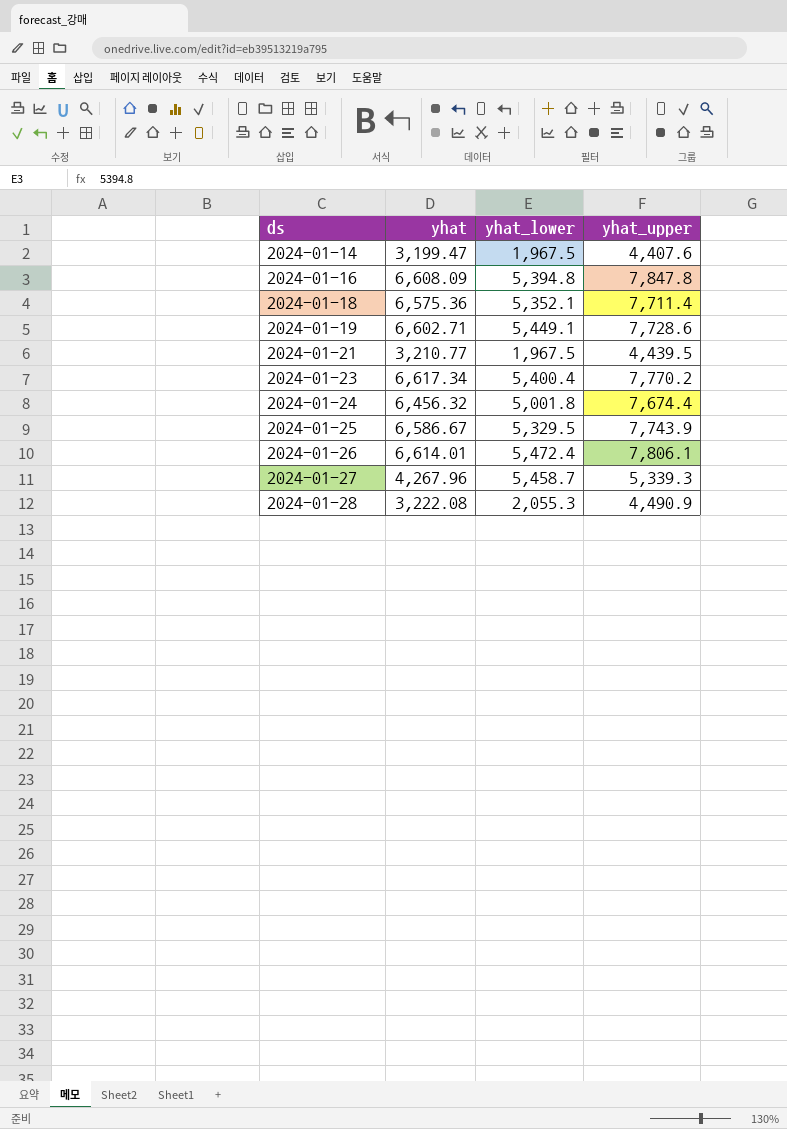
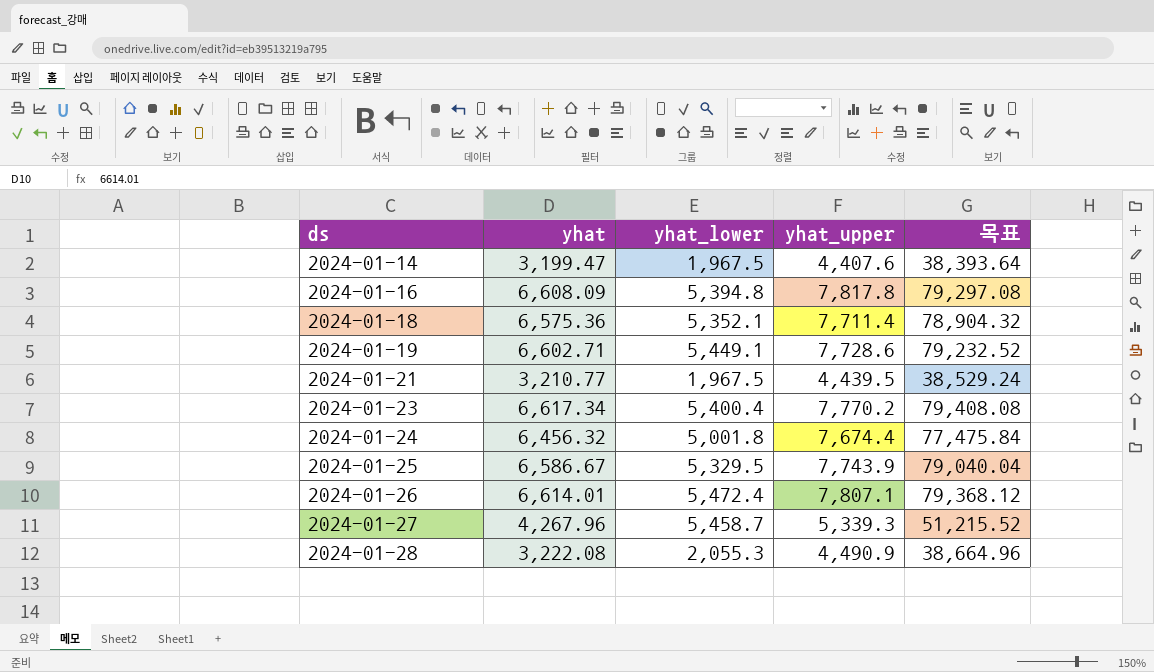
column 목표 | formula: none -> [yhat] * 12
2024-01-16 | yhat_upper: 7,847.8 -> 7,817.8
2024-01-26 | yhat_upper: 7,806.1 -> 7,807.1

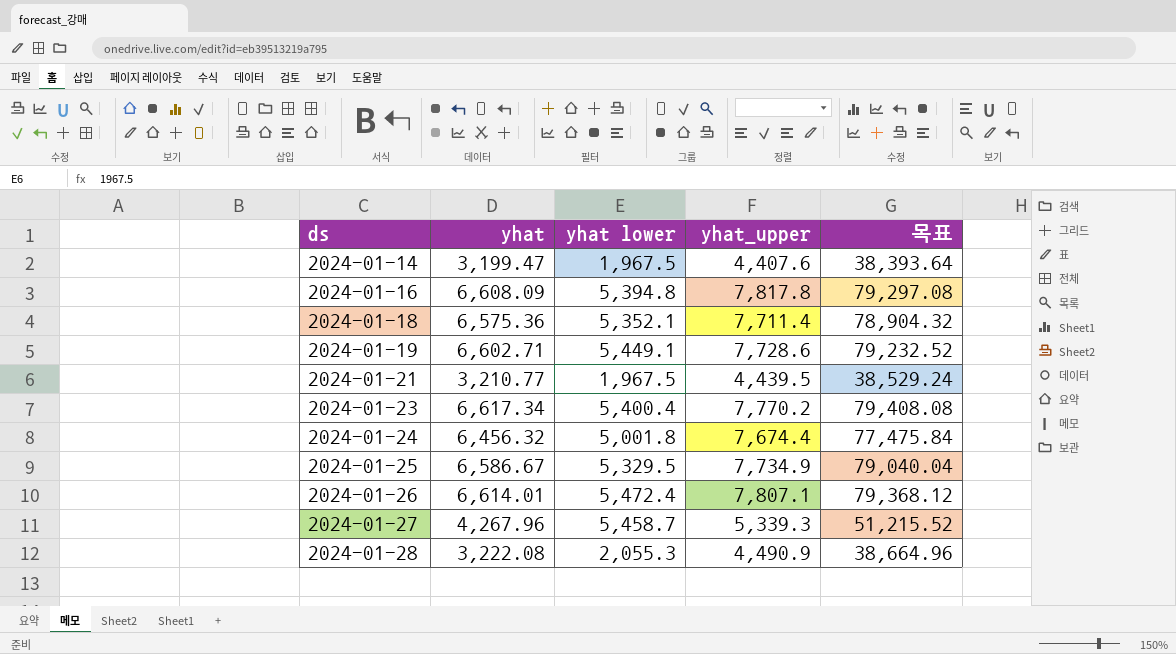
column name: yhat_lower -> yhat lower
2024-01-25 | yhat_upper: 7,743.9 -> 7,734.9

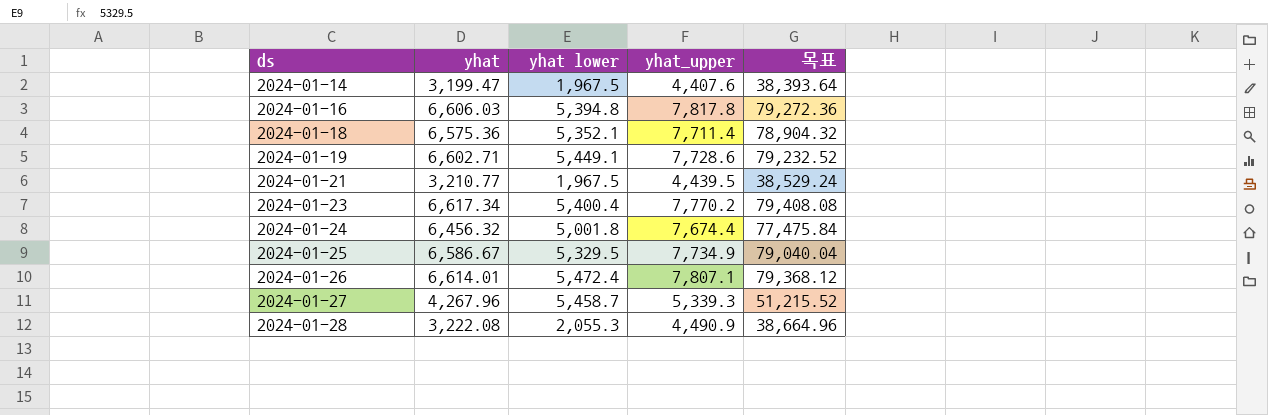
2024-01-16 | yhat: 6,608.09 -> 6,606.03
2024-01-16 | 목표: 79,297.08 -> 79,272.36

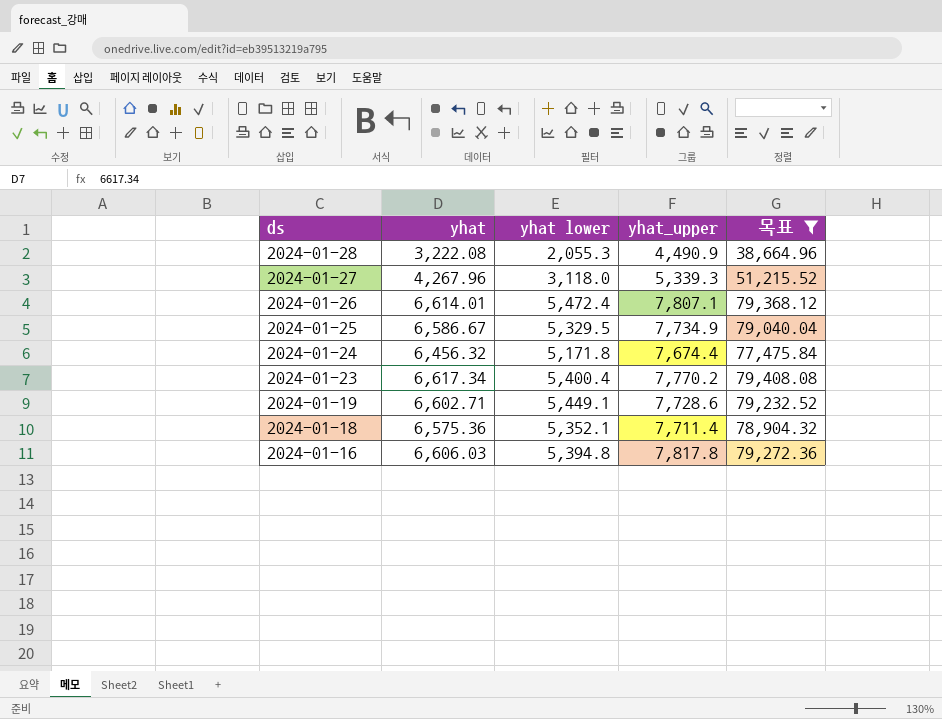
filter: none -> 목표 >= 38,664.96
row order: ds ascending -> ds descending
2024-01-27 | yhat lower: 5,458.7 -> 3,118.0
2024-01-24 | yhat lower: 5,001.8 -> 5,171.8

